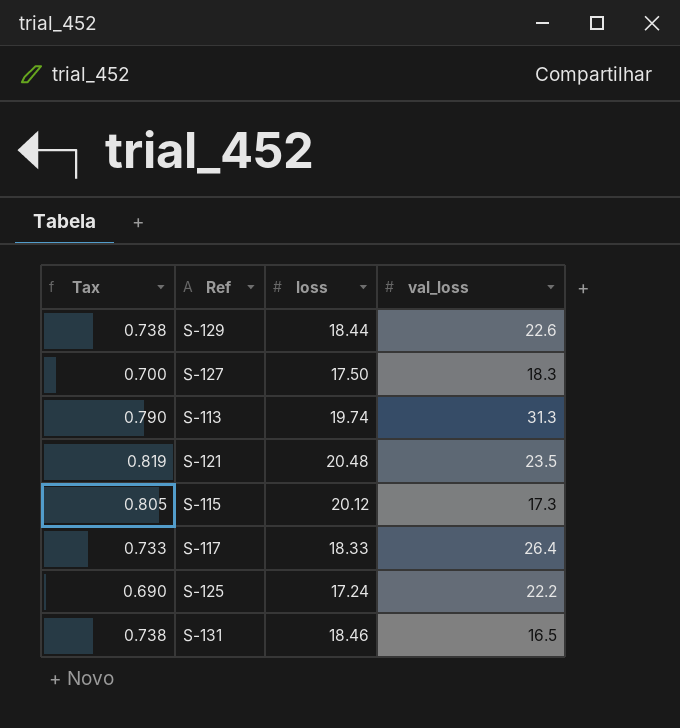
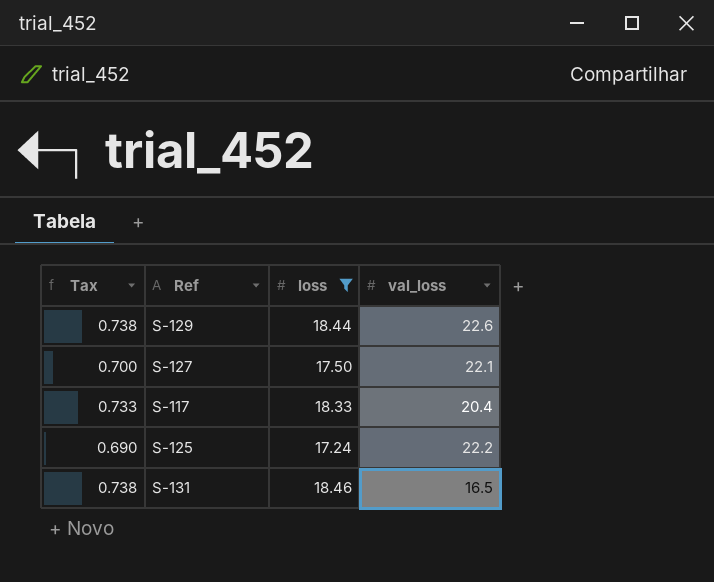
filter: none -> loss <= 18.46
S-127 | val_loss: 18.3 -> 22.1
S-117 | val_loss: 26.4 -> 20.4

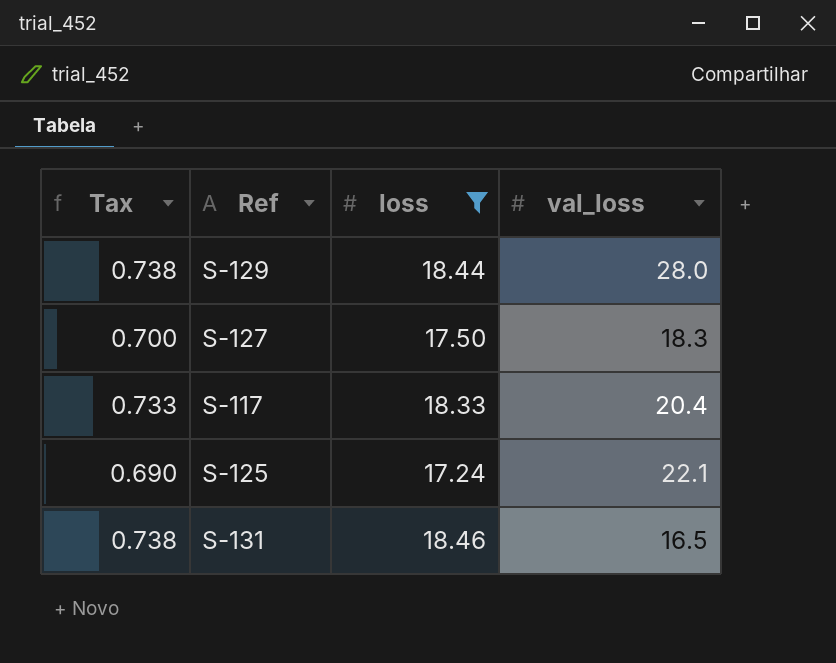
S-129 | val_loss: 22.6 -> 28.0
S-127 | val_loss: 22.1 -> 18.3
S-125 | val_loss: 22.2 -> 22.1

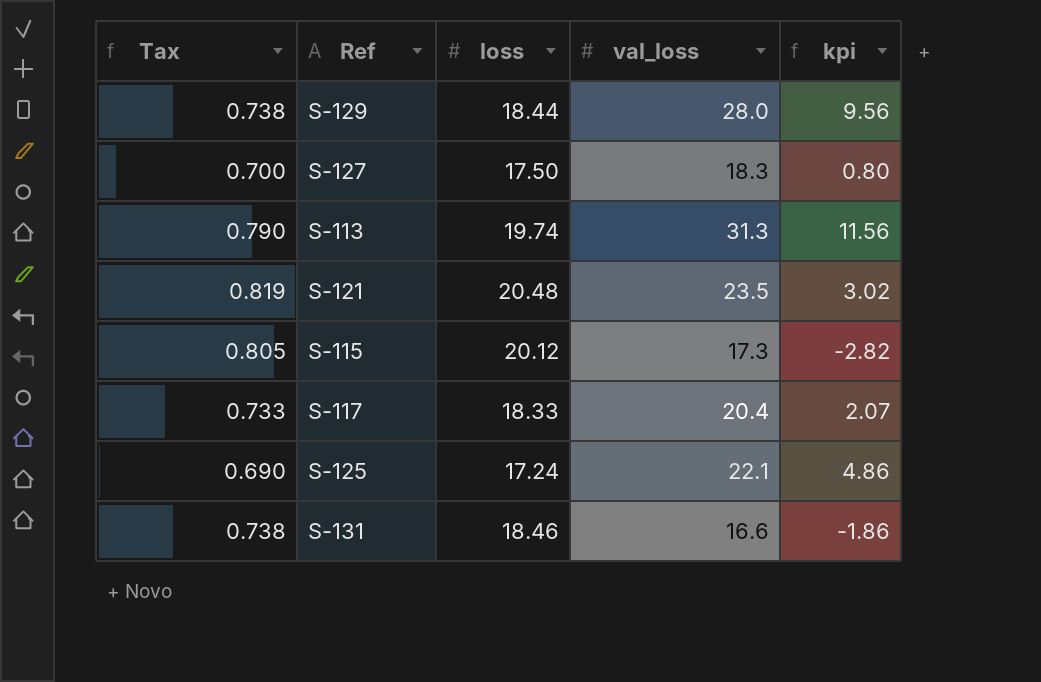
filter: loss <= 18.46 -> none
column kpi | formula: none -> [val_loss] - [loss]
S-131 | val_loss: 16.5 -> 16.6

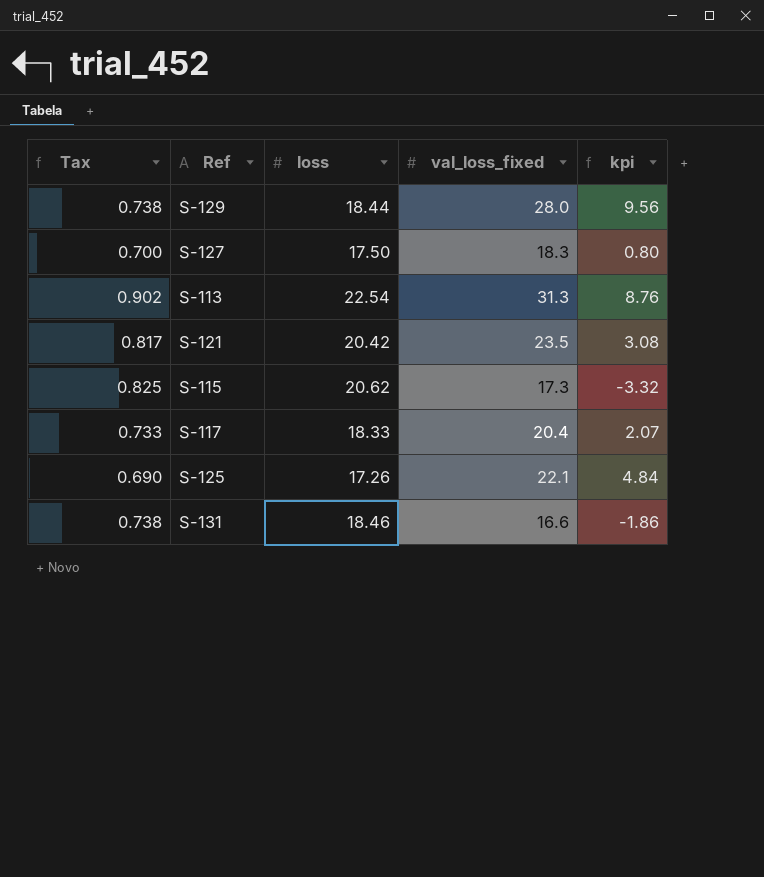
column name: val_loss -> val_loss_fixed
S-113 | Tax: 0.790 -> 0.902
S-113 | loss: 19.74 -> 22.54
S-113 | kpi: 11.56 -> 8.76
S-121 | Tax: 0.819 -> 0.817
S-121 | loss: 20.48 -> 20.42
S-121 | kpi: 3.02 -> 3.08
S-115 | Tax: 0.805 -> 0.825
S-115 | loss: 20.12 -> 20.62
S-115 | kpi: -2.82 -> -3.32
S-125 | loss: 17.24 -> 17.26
S-125 | kpi: 4.86 -> 4.84

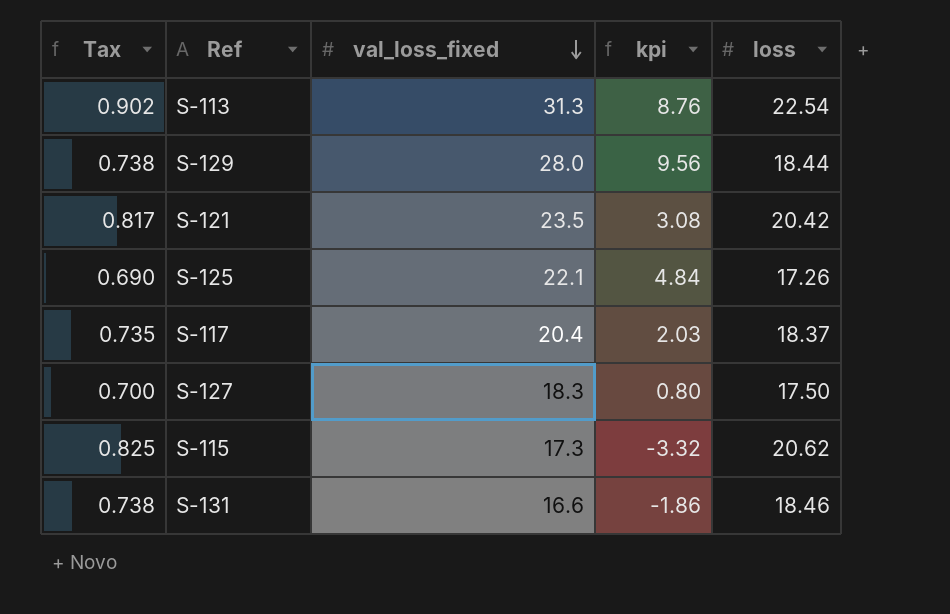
row order: none -> val_loss_fixed descending
column loss | position: 3 -> 5
S-117 | Tax: 0.733 -> 0.735
S-117 | kpi: 2.07 -> 2.03
S-117 | loss: 18.33 -> 18.37

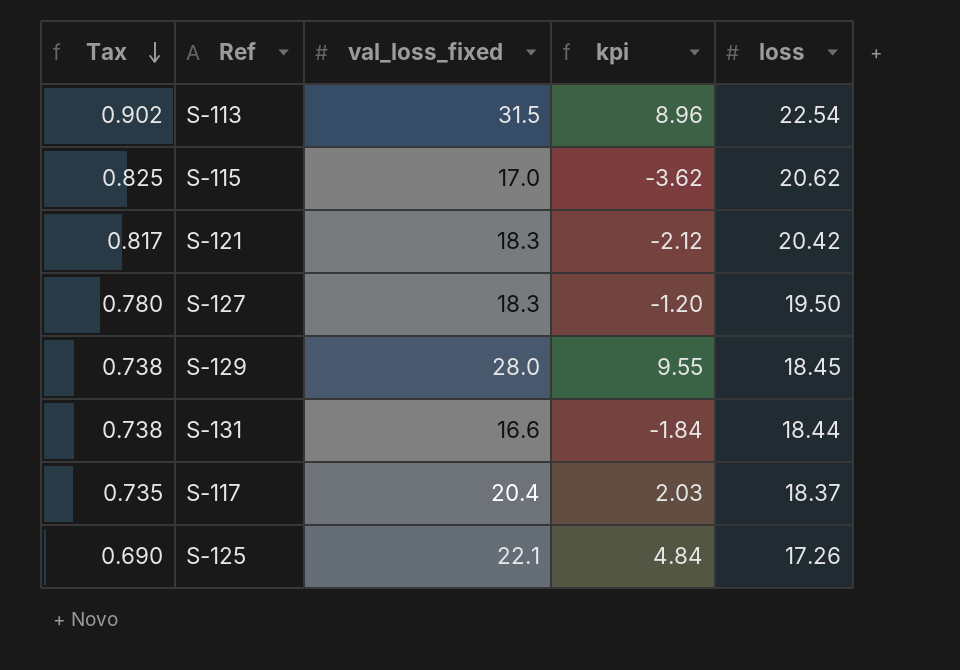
row order: val_loss_fixed descending -> Tax descending
S-113 | val_loss_fixed: 31.3 -> 31.5
S-113 | kpi: 8.76 -> 8.96
S-115 | val_loss_fixed: 17.3 -> 17.0
S-115 | kpi: -3.32 -> -3.62
S-121 | val_loss_fixed: 23.5 -> 18.3
S-121 | kpi: 3.08 -> -2.12
S-127 | Tax: 0.700 -> 0.780
S-127 | kpi: 0.80 -> -1.20
S-127 | loss: 17.50 -> 19.50
S-129 | kpi: 9.56 -> 9.55
S-129 | loss: 18.44 -> 18.45
S-131 | kpi: -1.86 -> -1.84
S-131 | loss: 18.46 -> 18.44

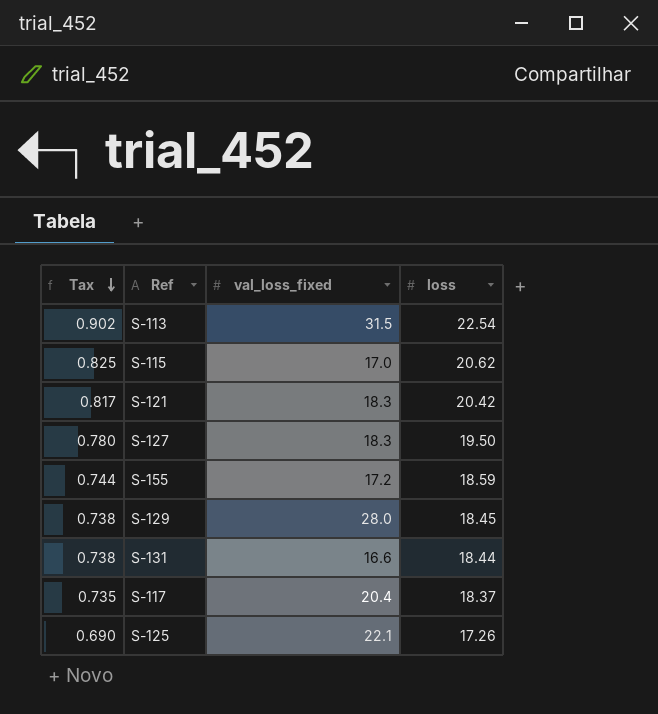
column kpi | formula: [val_loss_fixed] - [loss] -> none
row S-155: none -> 0.744 | 17.2 | 18.59

